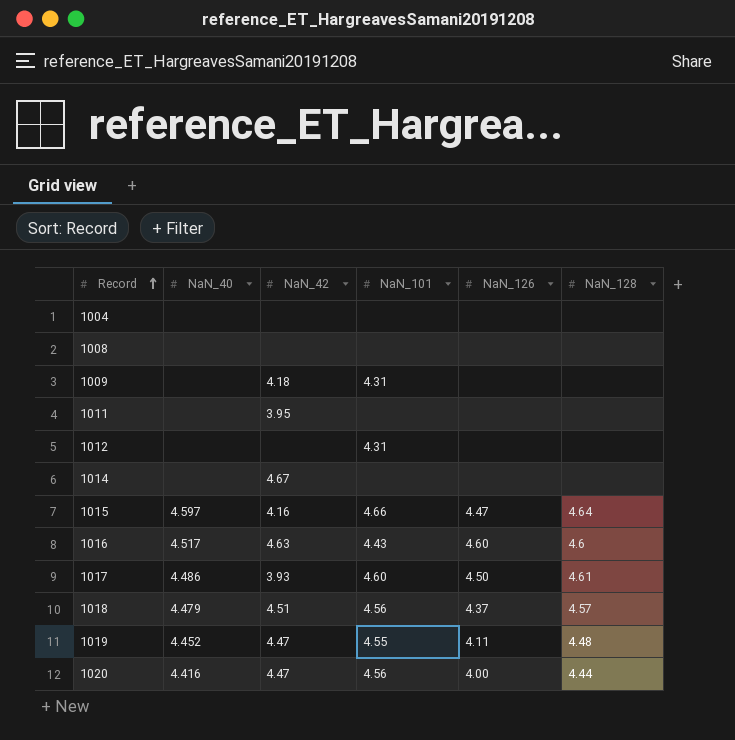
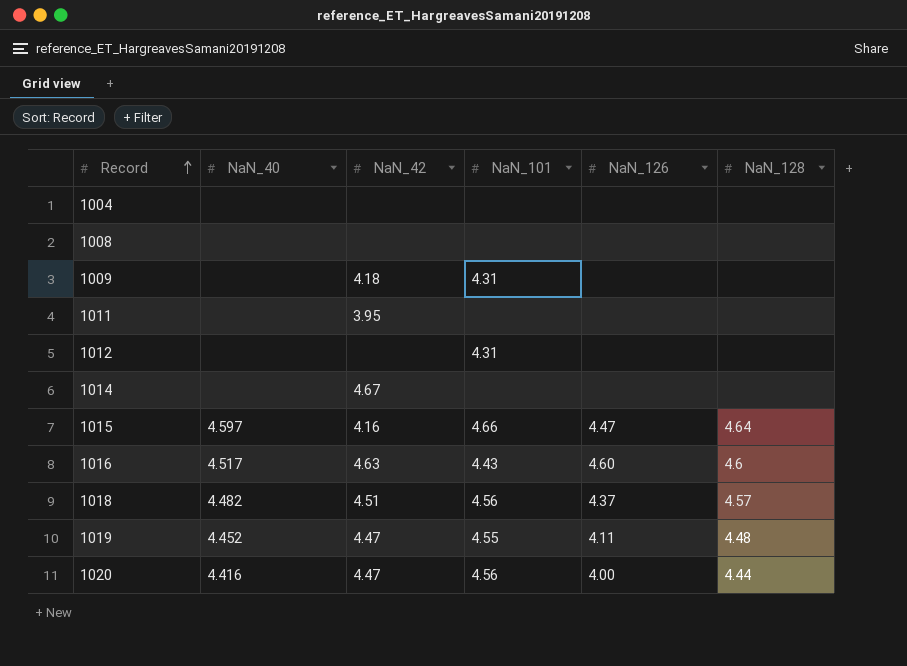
row 1017: 4.486 | 3.93 | 4.60 | 4.50 | 4.61 -> none
1018 | NaN_40: 4.479 -> 4.482

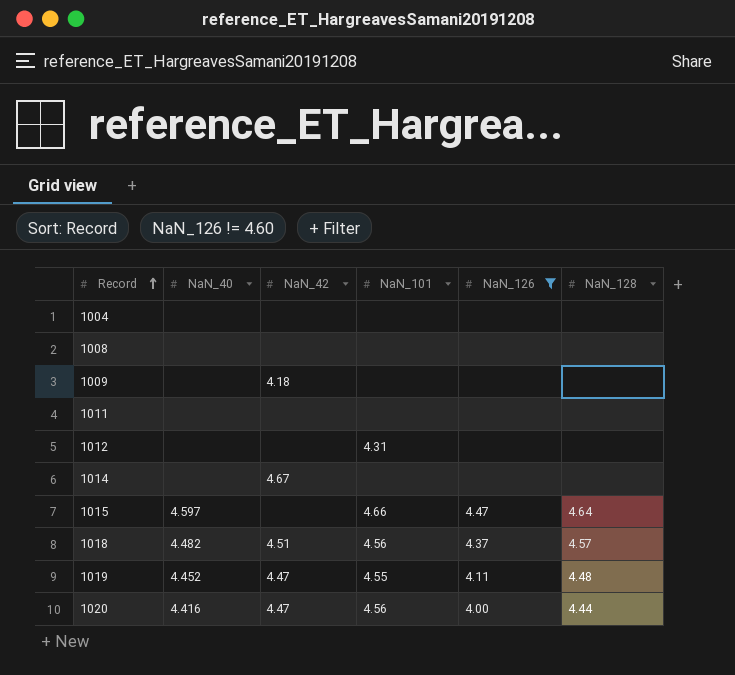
filter: none -> NaN_126 != 4.60
1009 | NaN_101: 4.31 -> none
1011 | NaN_42: 3.95 -> none
1015 | NaN_42: 4.16 -> none

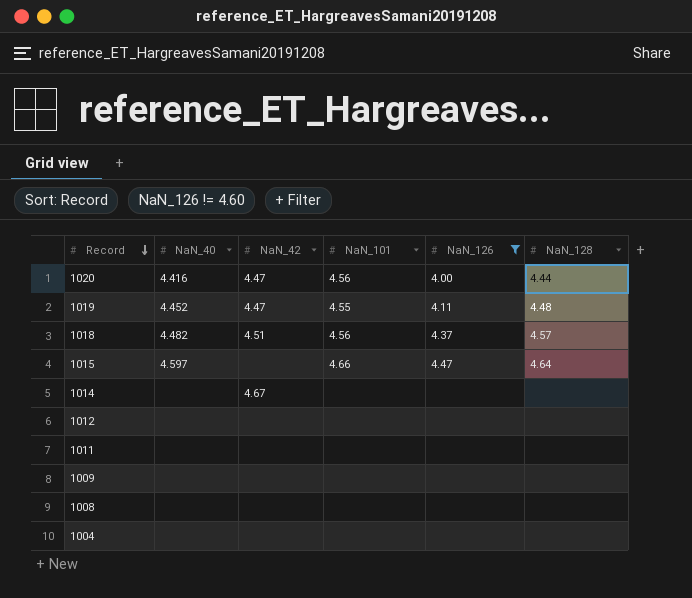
row order: Record ascending -> Record descending
1012 | NaN_101: 4.31 -> none
1009 | NaN_42: 4.18 -> none

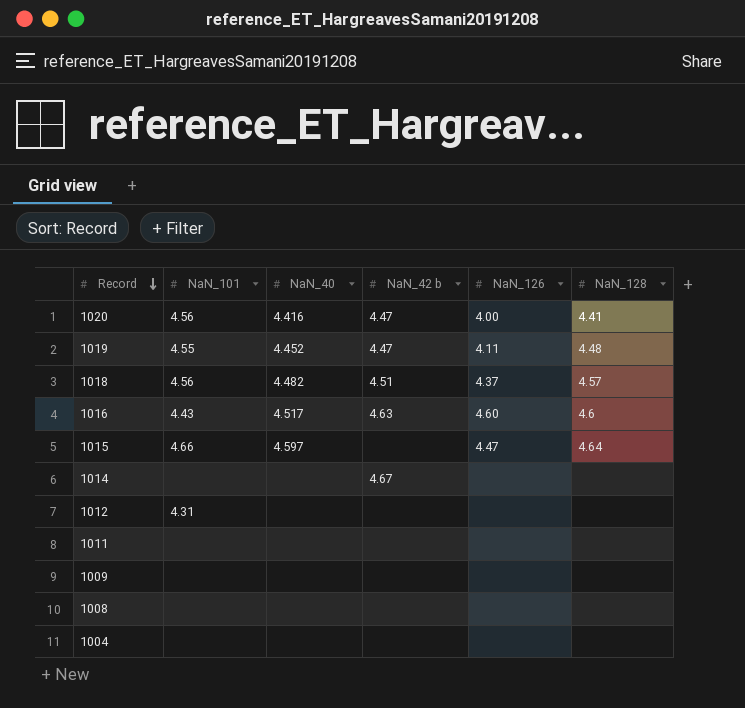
filter: NaN_126 != 4.60 -> none
column NaN_101 | position: 4 -> 2
column name: NaN_42 -> NaN_42 b
1020 | NaN_128: 4.44 -> 4.41
1012 | NaN_101: none -> 4.31

